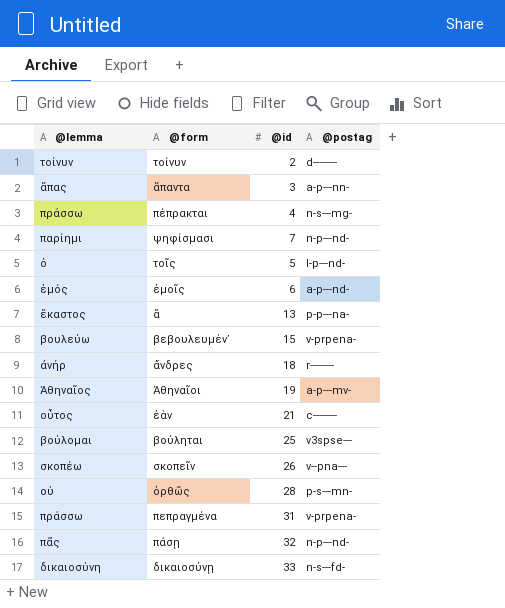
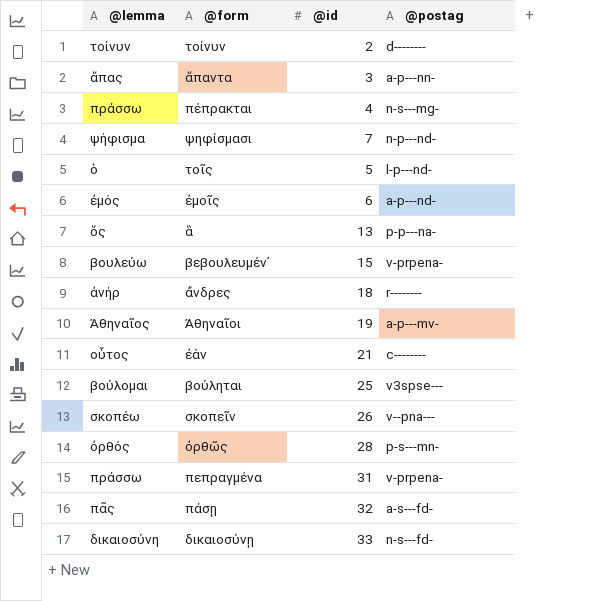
ψηφίσμασι | @lemma: παρίημι -> ψήφισμα
ἃ | @lemma: ἕκαστος -> ὅς
ὀρθῶς | @lemma: οὐ -> ὀρθός
πάσῃ | @postag: n-p---nd- -> a-s---fd-

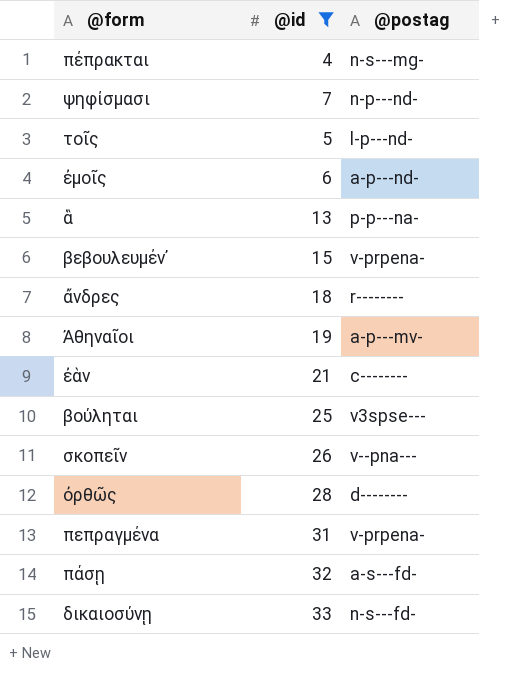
filter: none -> @id >= 4
column @lemma | position: 1 -> none
ὀρθῶς | @postag: p-s---mn- -> d--------

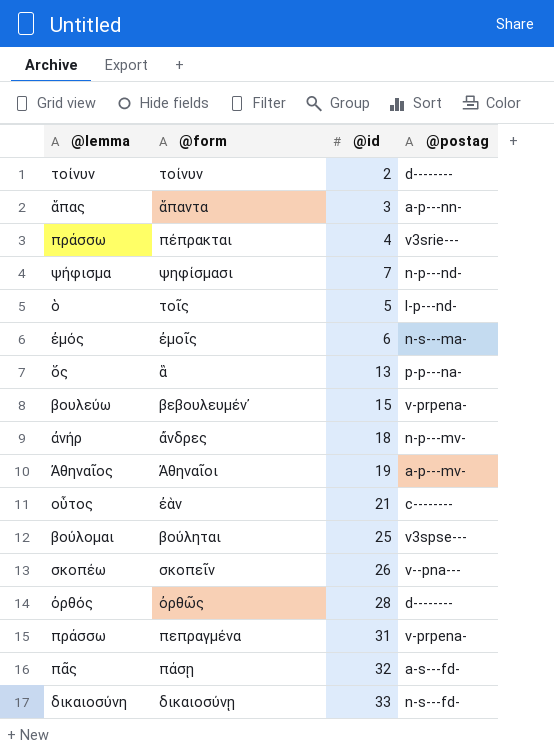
filter: @id >= 4 -> none
column @lemma | position: none -> 1
πέπρακται | @postag: n-s---mg- -> v3srie---
ἐμοῖς | @postag: a-p---nd- -> n-s---ma-
ἄνδρες | @postag: r-------- -> n-p---mv-

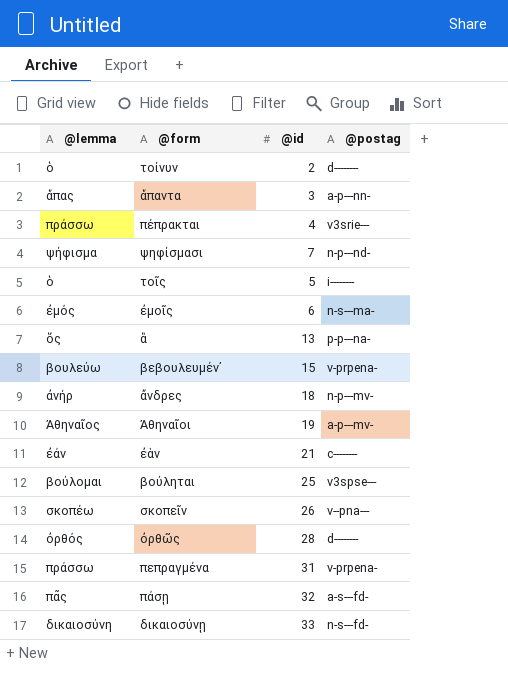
τοίνυν | @lemma: τοίνυν -> ὁ
τοῖς | @postag: l-p---nd- -> i--------
ἐὰν | @lemma: οὗτος -> ἐάν

